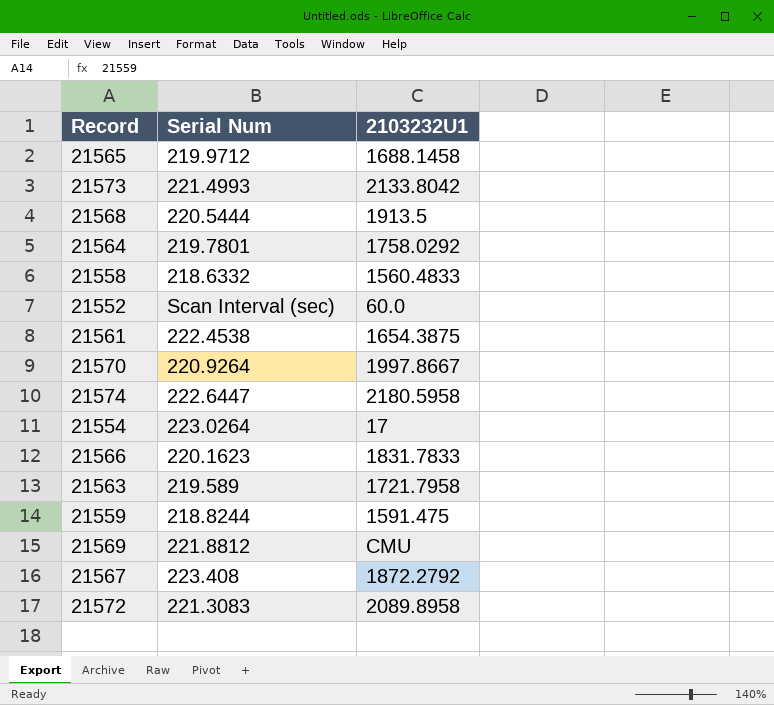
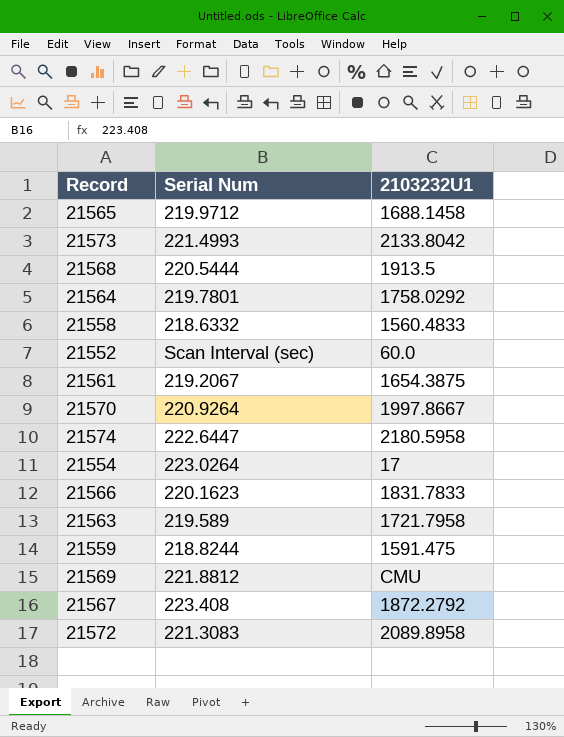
21561 | Serial Num: 222.4538 -> 219.2067

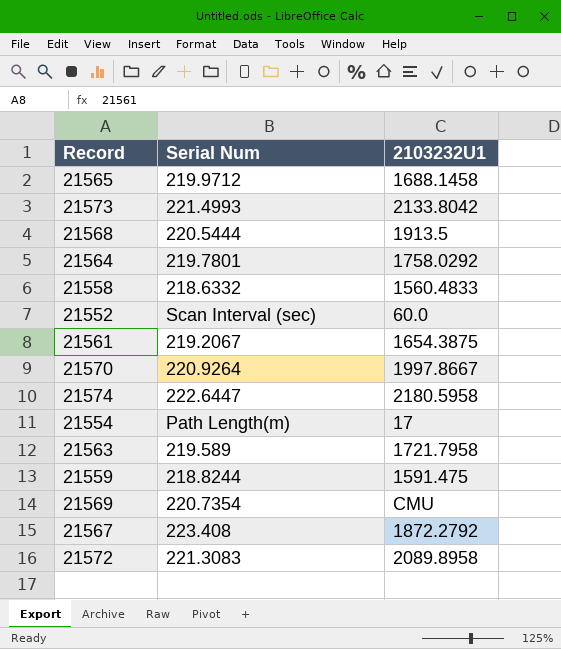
row 21566: 220.1623 | 1831.7833 -> none
21554 | Serial Num: 223.0264 -> Path Length(m)
21569 | Serial Num: 221.8812 -> 220.7354

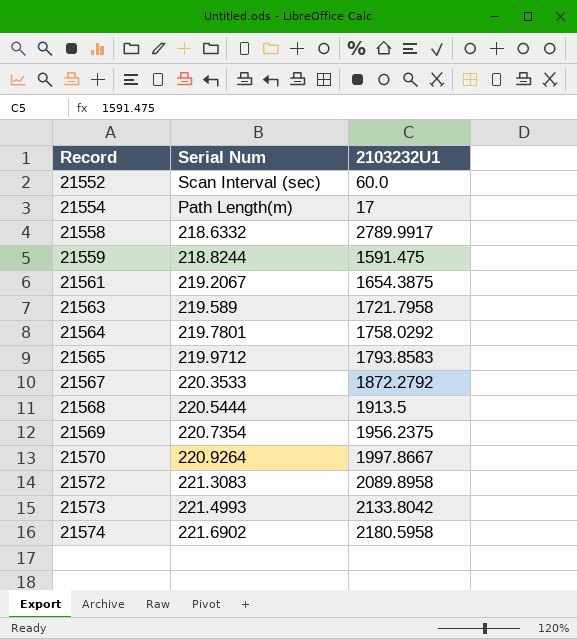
row order: none -> Record ascending
21558 | 2103232U1: 1560.4833 -> 2789.9917
21565 | 2103232U1: 1688.1458 -> 1793.8583
21567 | Serial Num: 223.408 -> 220.3533
21569 | 2103232U1: CMU -> 1956.2375
21574 | Serial Num: 222.6447 -> 221.6902

